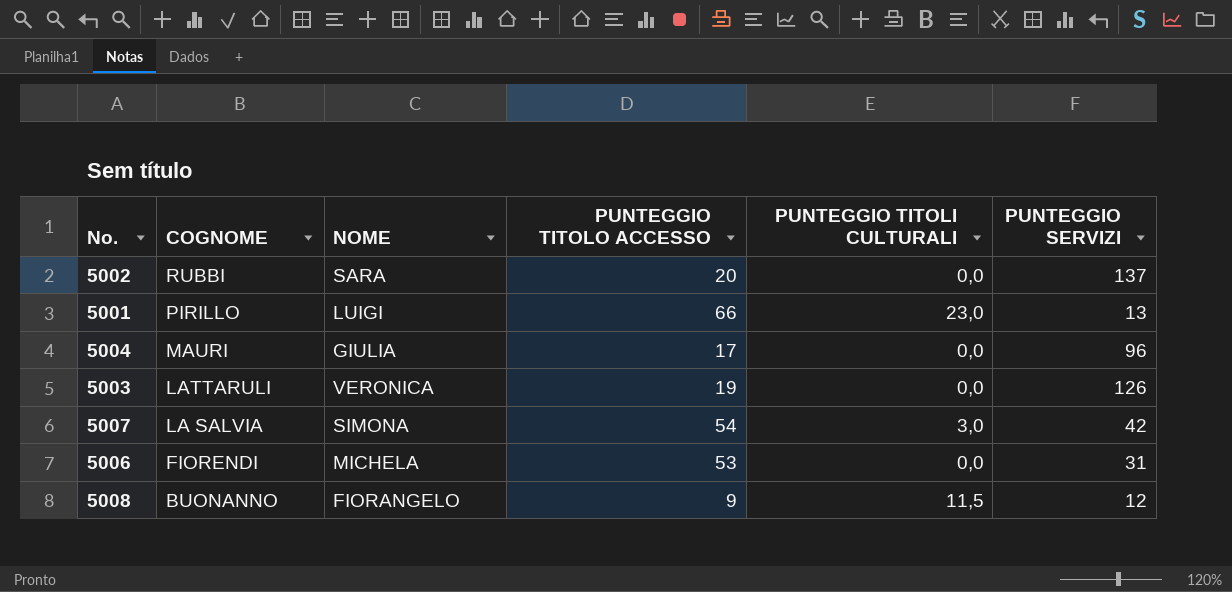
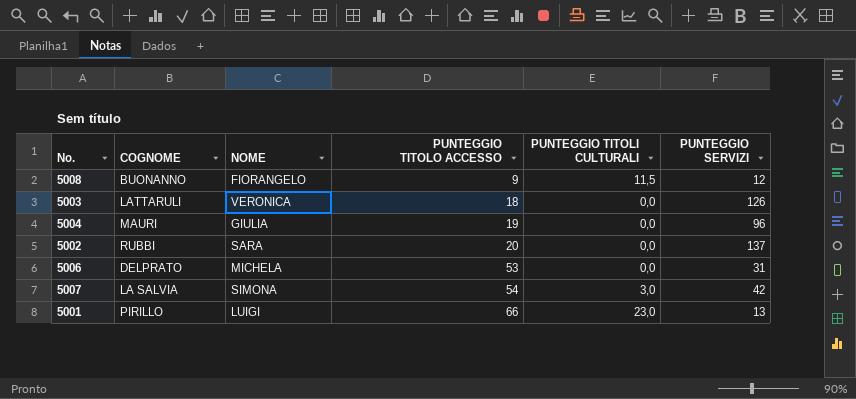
row order: COGNOME descending -> PUNTEGGIO TITOLO ACCESSO ascending
5003 | PUNTEGGIO TITOLO ACCESSO: 19 -> 18
5004 | PUNTEGGIO TITOLO ACCESSO: 17 -> 19
5006 | COGNOME: FIORENDI -> DELPRATO

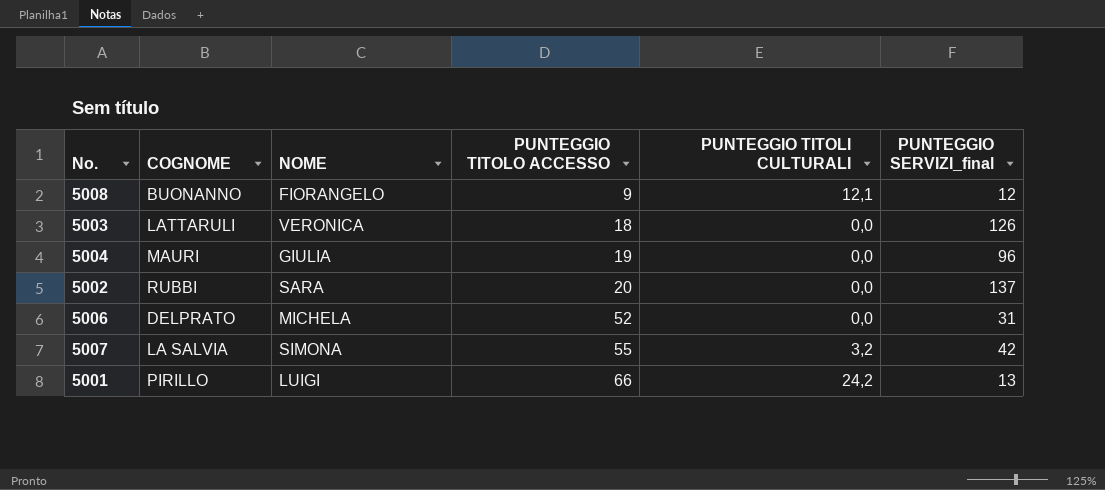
column name: PUNTEGGIO SERVIZI -> PUNTEGGIO SERVIZI_final
5008 | PUNTEGGIO TITOLI CULTURALI: 11,5 -> 12,1
5006 | PUNTEGGIO TITOLO ACCESSO: 53 -> 52
5007 | PUNTEGGIO TITOLO ACCESSO: 54 -> 55
5007 | PUNTEGGIO TITOLI CULTURALI: 3,0 -> 3,2
5001 | PUNTEGGIO TITOLI CULTURALI: 23,0 -> 24,2

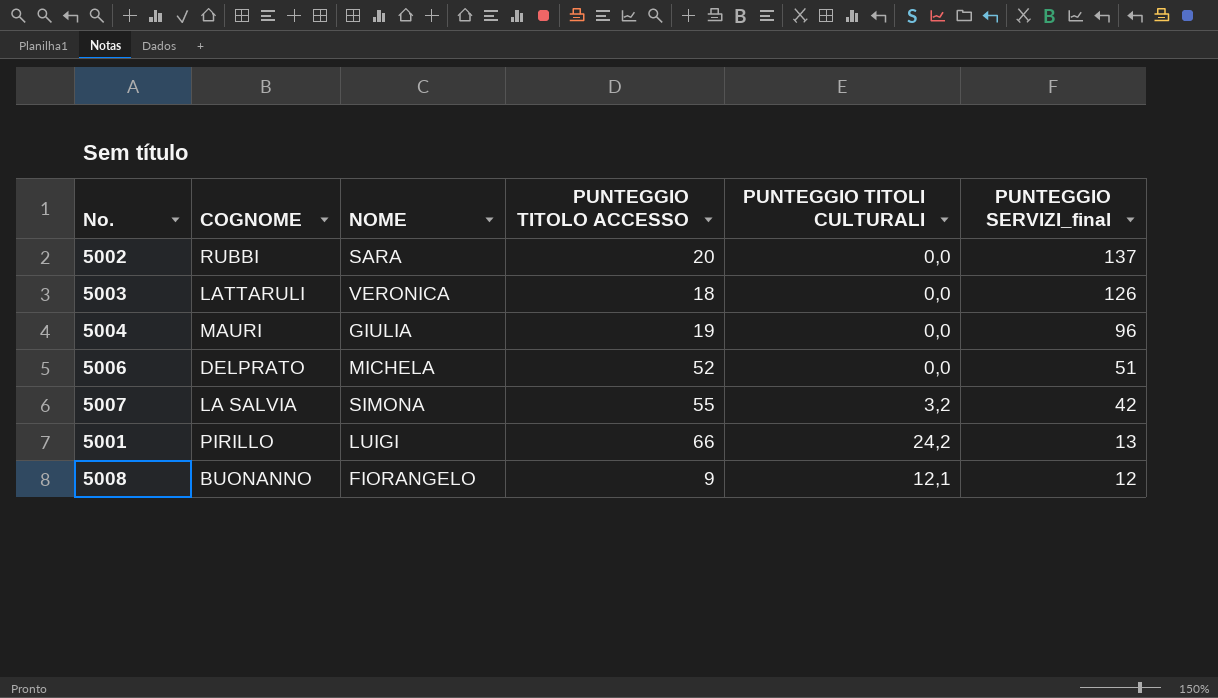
row order: PUNTEGGIO TITOLO ACCESSO ascending -> PUNTEGGIO SERVIZI_final descending
5006 | PUNTEGGIO SERVIZI_final: 31 -> 51

